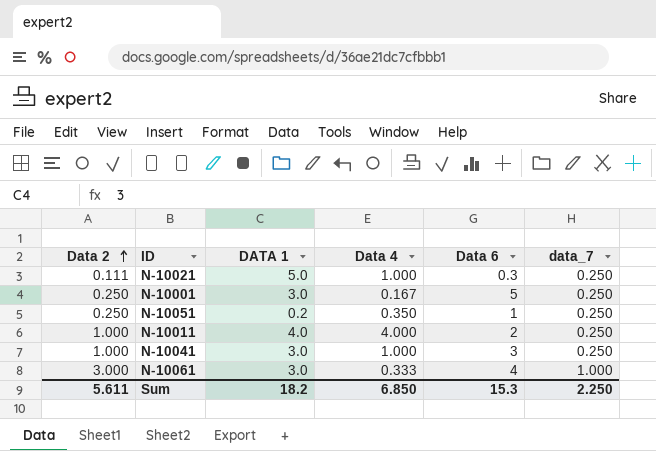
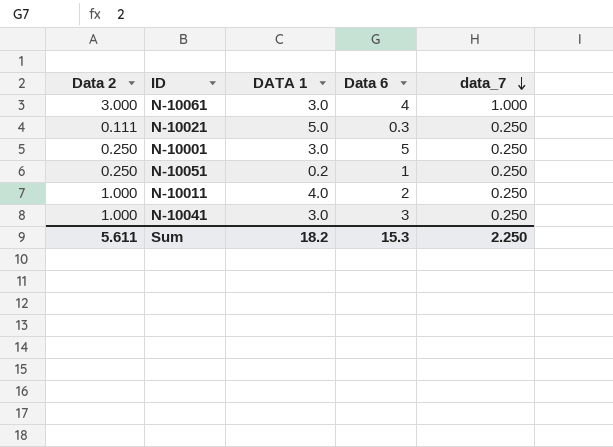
row order: Data 2 ascending -> data_7 descending
column Data 4 | position: 4 -> none

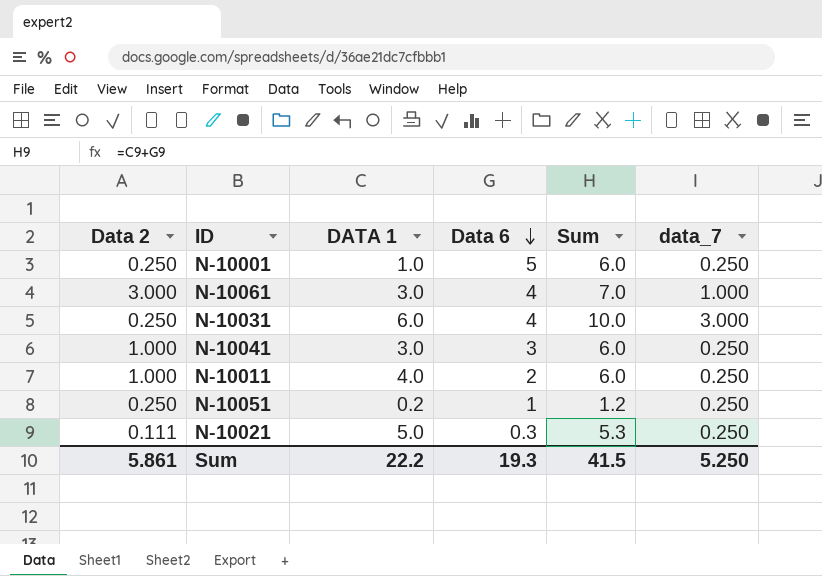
row order: data_7 descending -> Data 6 descending
column Sum | formula: none -> [DATA 1] + [Data 6]
N-10001 | DATA 1: 3.0 -> 1.0
row N-10031: none -> 0.250 | 6.0 | 4 | 10.0 | 3.000
Sum | Data 2: 5.611 -> 5.861
Sum | DATA 1: 18.2 -> 22.2
Sum | Data 6: 15.3 -> 19.3
Sum | data_7: 2.250 -> 5.250

